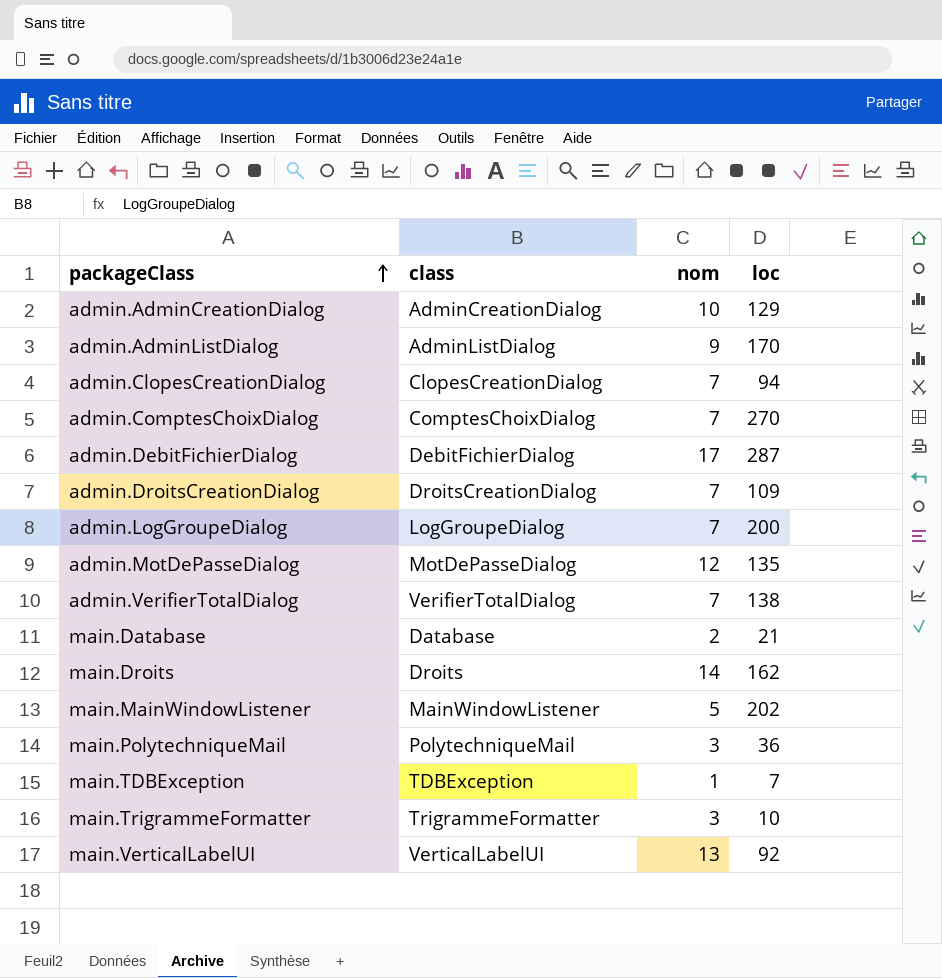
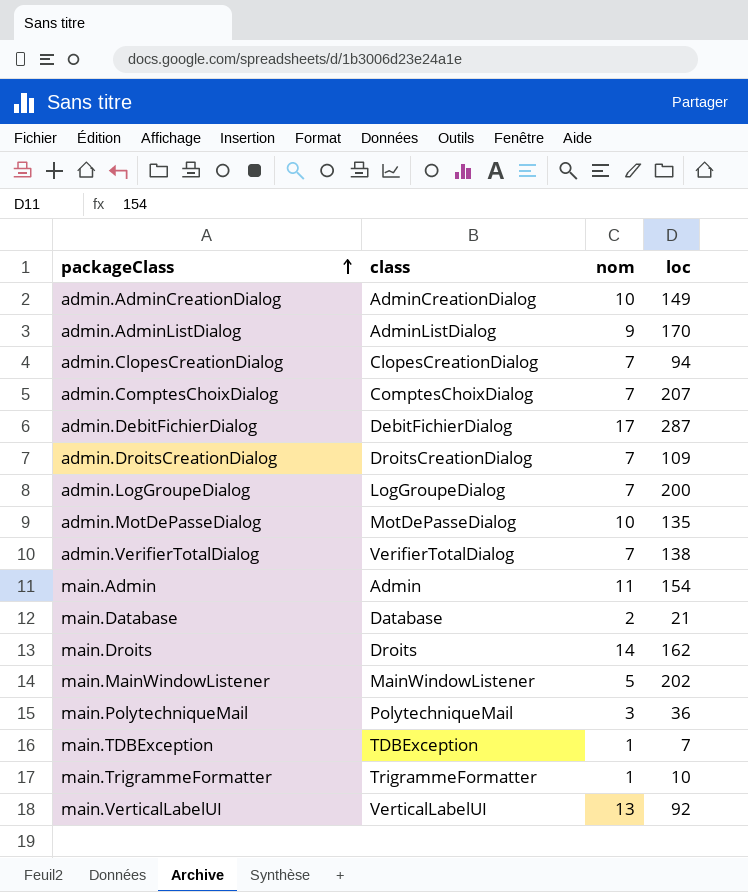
admin.AdminCreationDialog | loc: 129 -> 149
admin.ComptesChoixDialog | loc: 270 -> 207
admin.MotDePasseDialog | nom: 12 -> 10
row main.Admin: none -> Admin | 11 | 154
main.TrigrammeFormatter | nom: 3 -> 1

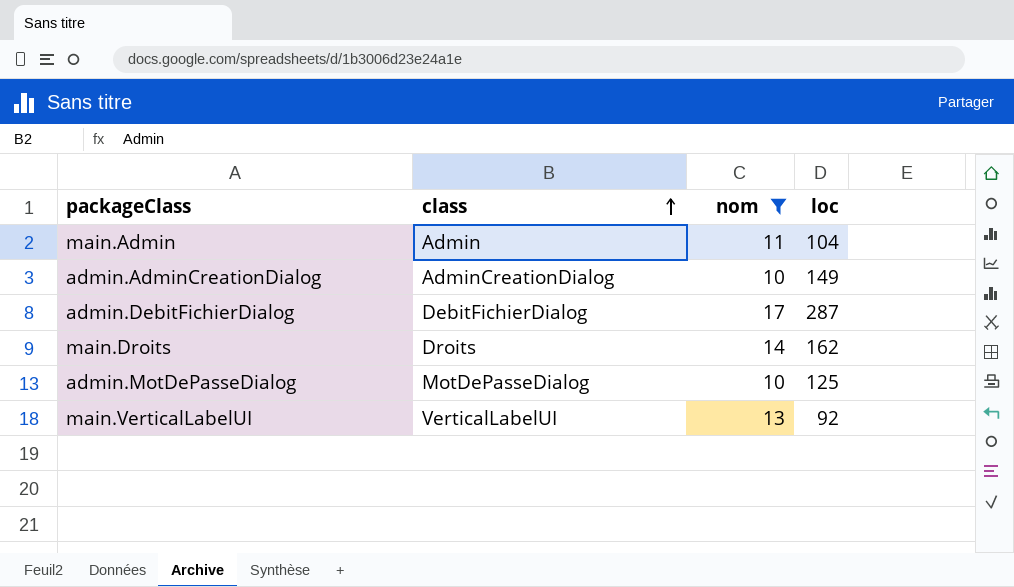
filter: none -> nom >= 10
row order: packageClass ascending -> class ascending
main.Admin | loc: 154 -> 104
admin.MotDePasseDialog | loc: 135 -> 125

